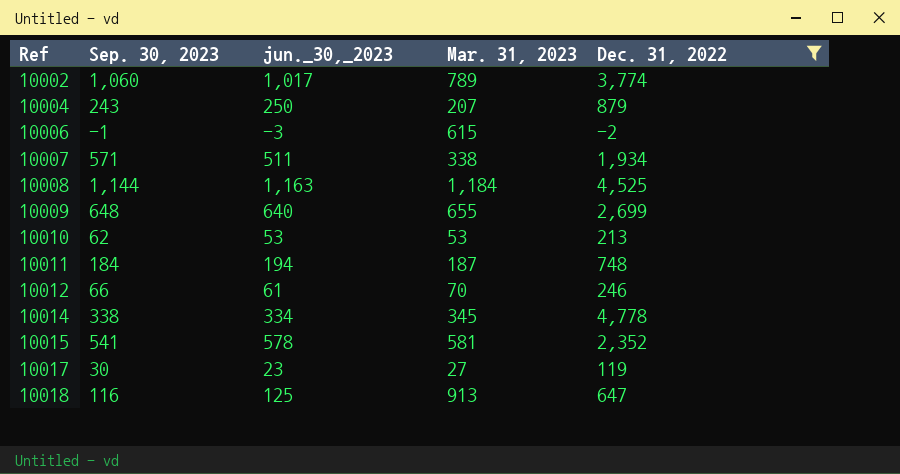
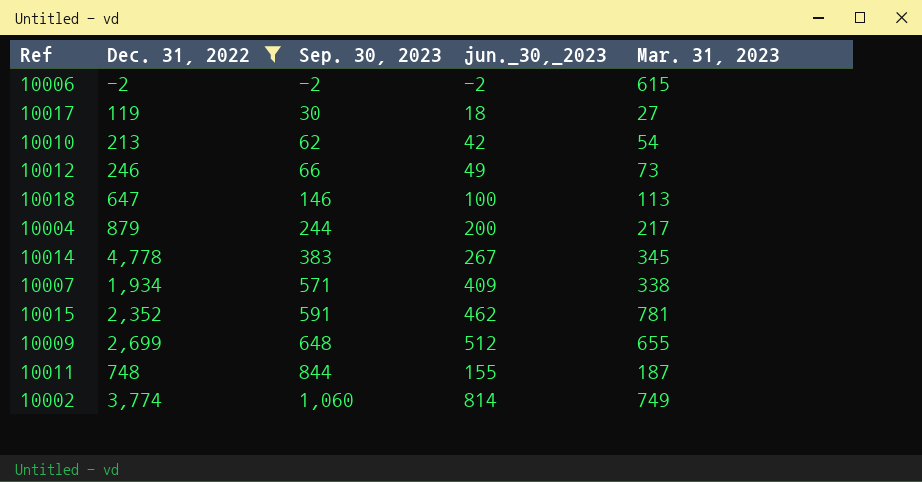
row order: Ref ascending -> Sep. 30, 2023 ascending
column Dec. 31, 2022 | position: 5 -> 2
row 10008: 1,144 | 1,163 | 1,184 | 4,525 -> none
10006 | Sep. 30, 2023: -1 -> -2
10006 | jun._30,_2023: -3 -> -2
10017 | jun._30,_2023: 23 -> 18
10010 | jun._30,_2023: 53 -> 42
10010 | Mar. 31, 2023: 53 -> 54
10012 | jun._30,_2023: 61 -> 49
10012 | Mar. 31, 2023: 70 -> 73
10018 | Sep. 30, 2023: 116 -> 146
10018 | jun._30,_2023: 125 -> 100
10018 | Mar. 31, 2023: 913 -> 113
10004 | Sep. 30, 2023: 243 -> 244
10004 | jun._30,_2023: 250 -> 200
10004 | Mar. 31, 2023: 207 -> 217
10014 | Sep. 30, 2023: 338 -> 383
10014 | jun._30,_2023: 334 -> 267
10007 | jun._30,_2023: 511 -> 409
10015 | Sep. 30, 2023: 541 -> 591
10015 | jun._30,_2023: 578 -> 462
10015 | Mar. 31, 2023: 581 -> 781
10009 | jun._30,_2023: 640 -> 512
10011 | Sep. 30, 2023: 184 -> 844
10011 | jun._30,_2023: 194 -> 155
10002 | jun._30,_2023: 1,017 -> 814
10002 | Mar. 31, 2023: 789 -> 749

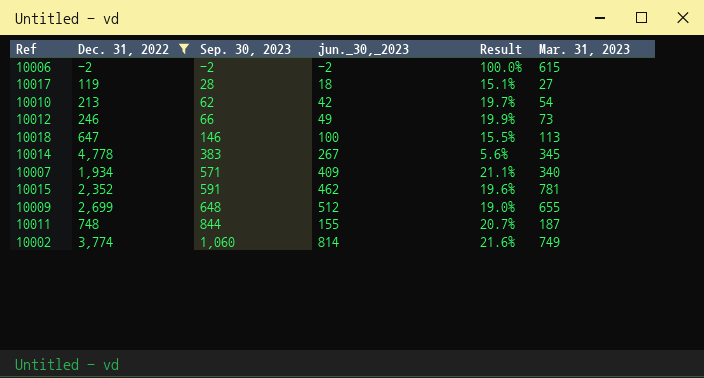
column Result | formula: none -> [jun._30,_2023] / [Dec. 31, 2022]
row 10004: 879 | 244 | 200 | 217 -> none
10017 | Sep. 30, 2023: 30 -> 28
10007 | Mar. 31, 2023: 338 -> 340

